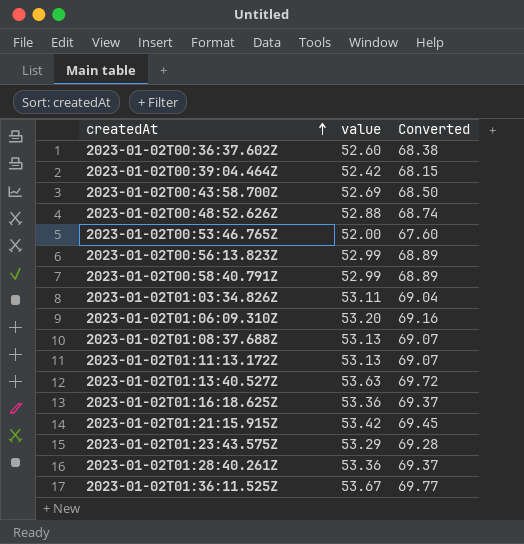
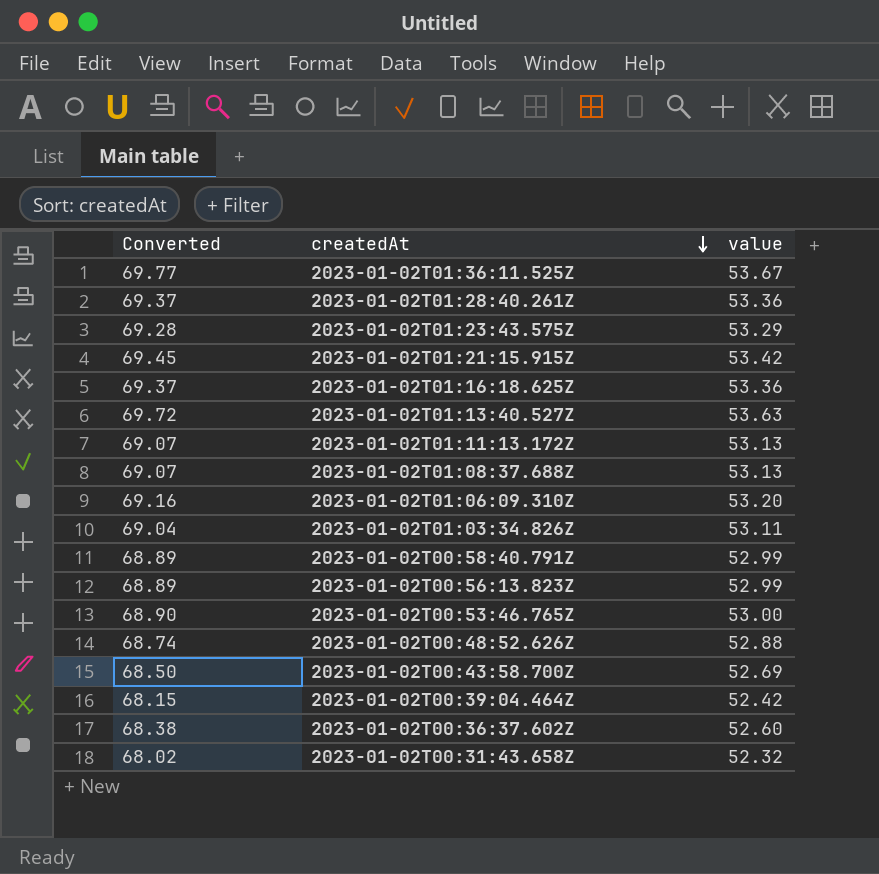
row order: createdAt ascending -> createdAt descending
column Converted | position: 3 -> 1
2023-01-02T00:53:46.765Z | Converted: 67.60 -> 68.90
2023-01-02T00:53:46.765Z | value: 52.00 -> 53.00
row 2023-01-02T00:31:43.658Z: none -> 68.02 | 52.32

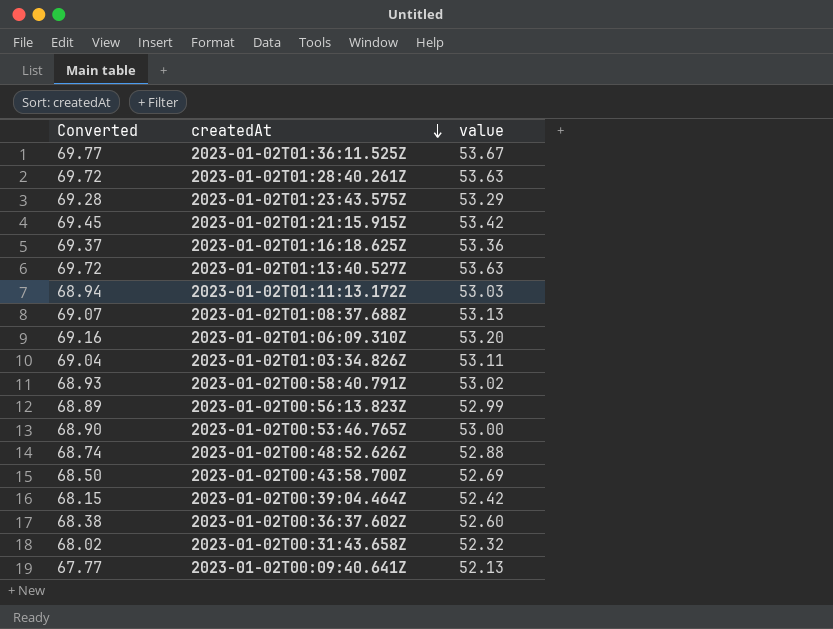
2023-01-02T01:28:40.261Z | Converted: 69.37 -> 69.72
2023-01-02T01:28:40.261Z | value: 53.36 -> 53.63
2023-01-02T01:11:13.172Z | Converted: 69.07 -> 68.94
2023-01-02T01:11:13.172Z | value: 53.13 -> 53.03
2023-01-02T00:58:40.791Z | Converted: 68.89 -> 68.93
2023-01-02T00:58:40.791Z | value: 52.99 -> 53.02
row 2023-01-02T00:09:40.641Z: none -> 67.77 | 52.13

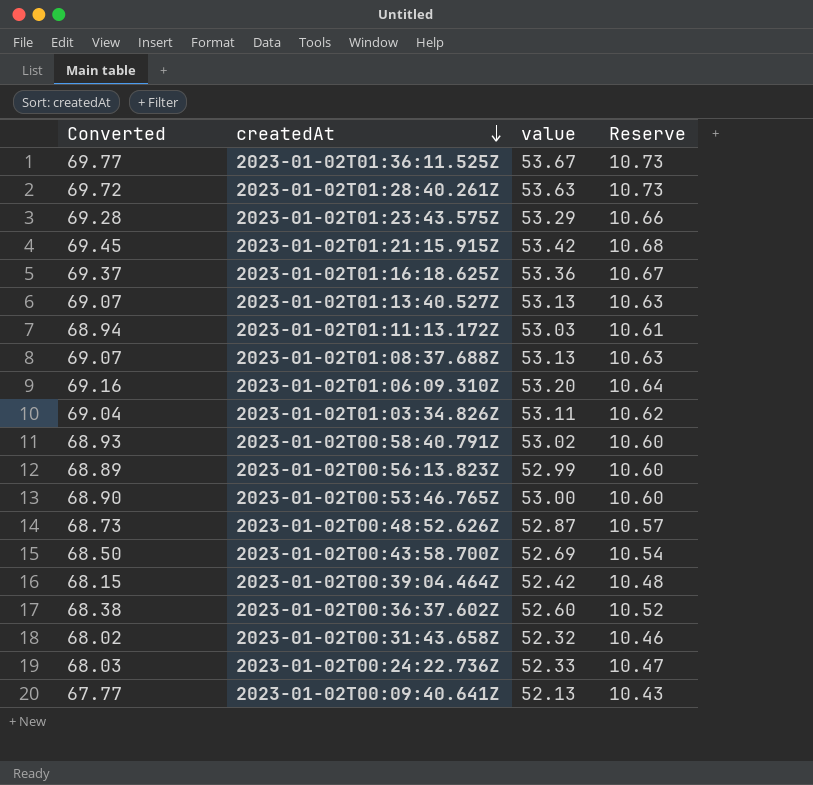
column Reserve | formula: none -> [value] * 0.2
2023-01-02T01:13:40.527Z | Converted: 69.72 -> 69.07
2023-01-02T01:13:40.527Z | value: 53.63 -> 53.13
2023-01-02T00:48:52.626Z | Converted: 68.74 -> 68.73
2023-01-02T00:48:52.626Z | value: 52.88 -> 52.87
row 2023-01-02T00:24:22.736Z: none -> 68.03 | 52.33 | 10.47

